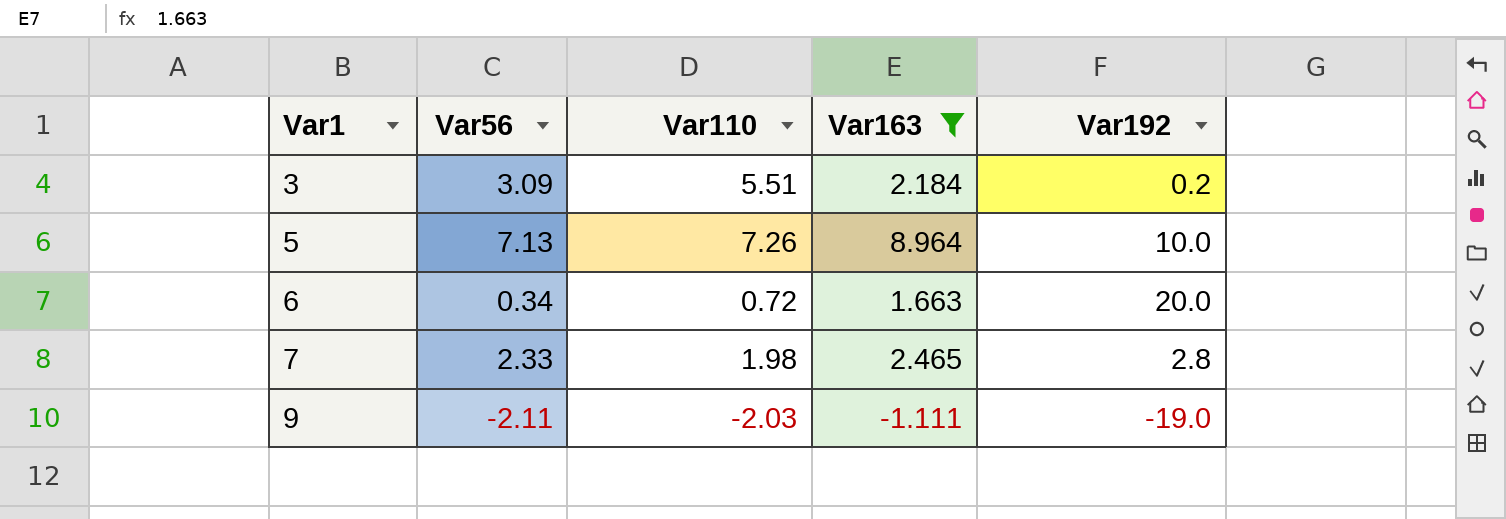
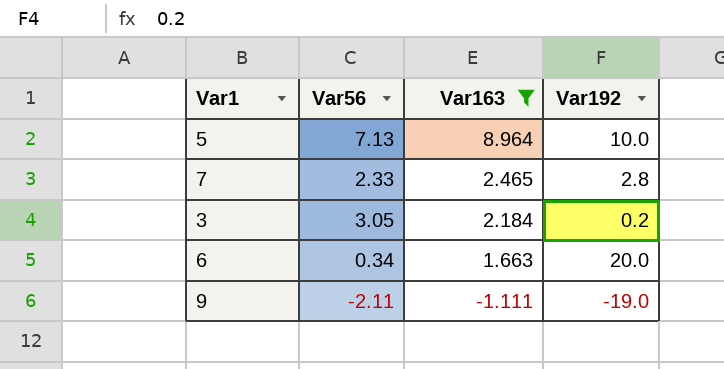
row order: Var1 ascending -> Var163 descending
column Var110 | position: 3 -> none
3 | Var56: 3.09 -> 3.05

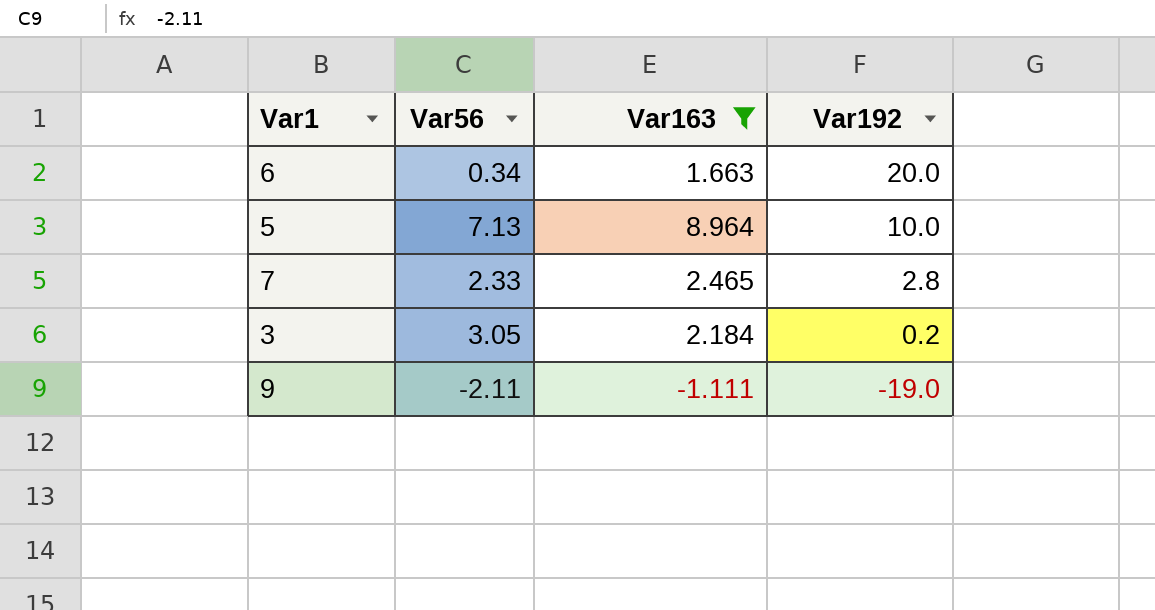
row order: Var163 descending -> Var192 descending

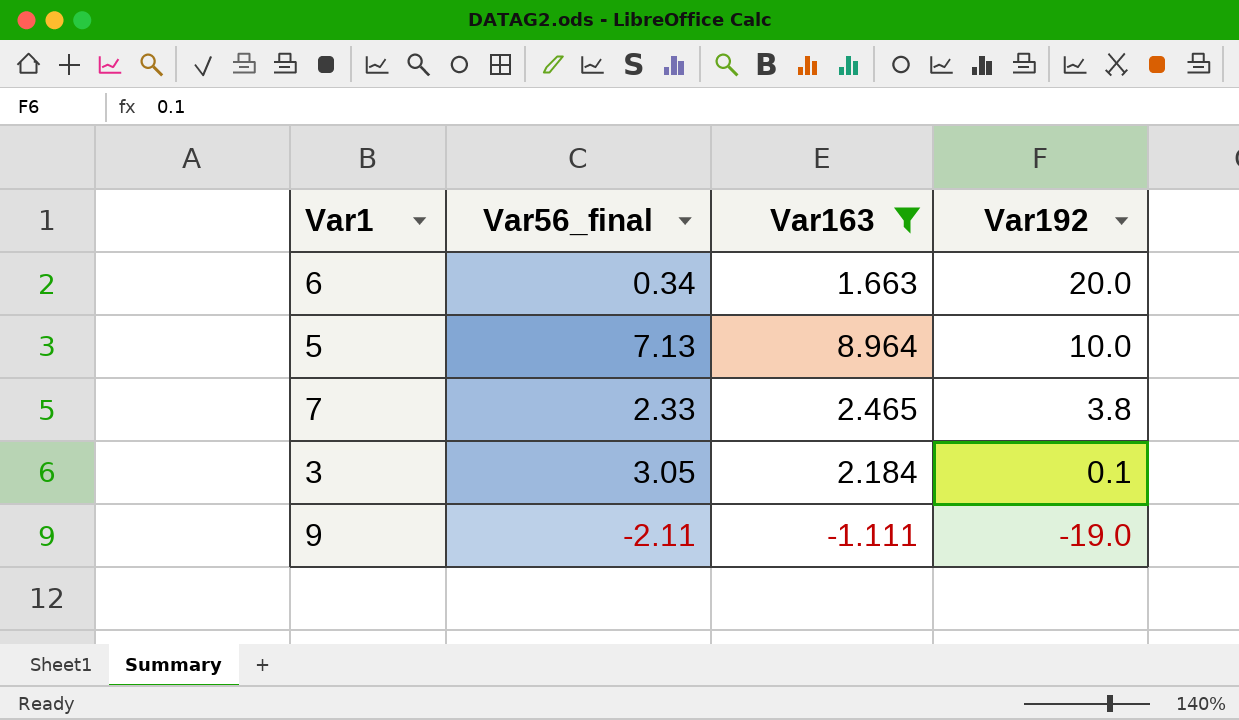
column name: Var56 -> Var56_final
7 | Var192: 2.8 -> 3.8
3 | Var192: 0.2 -> 0.1

